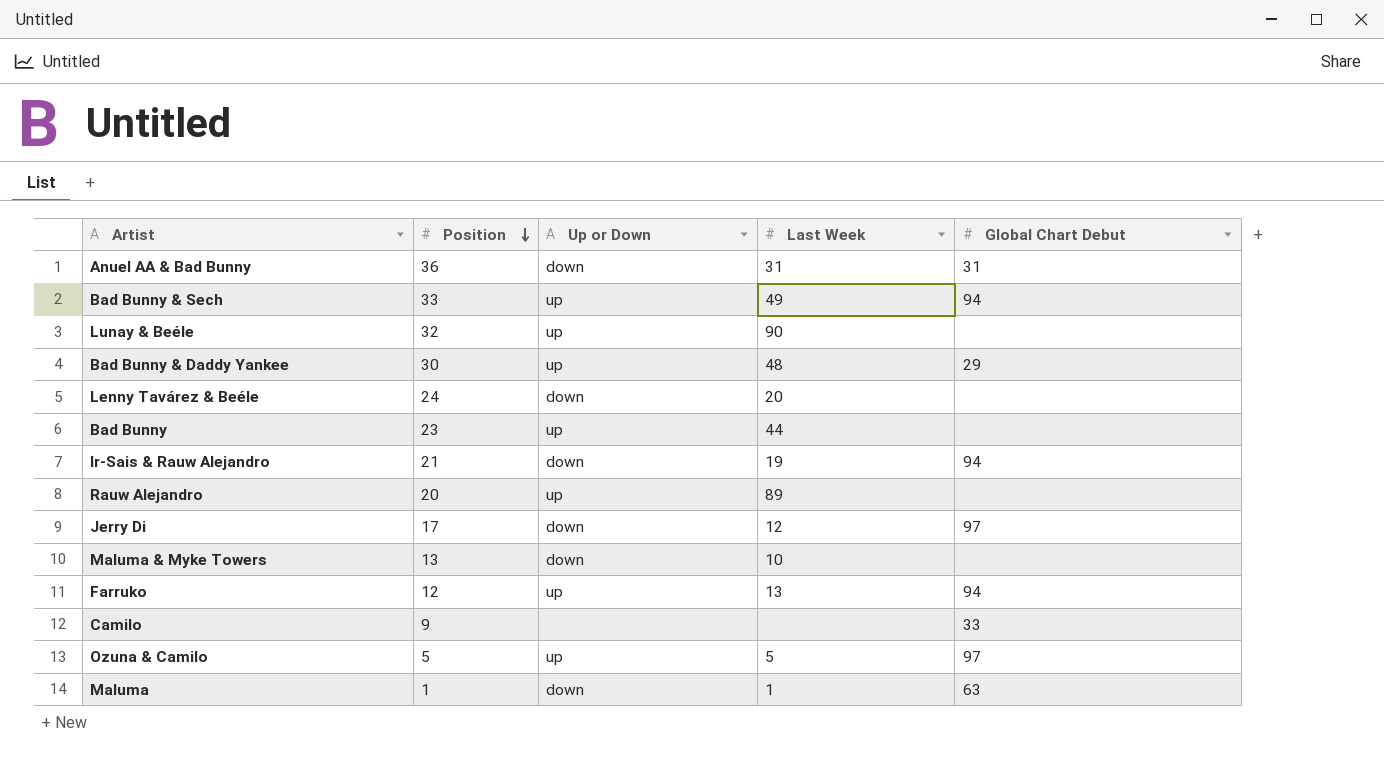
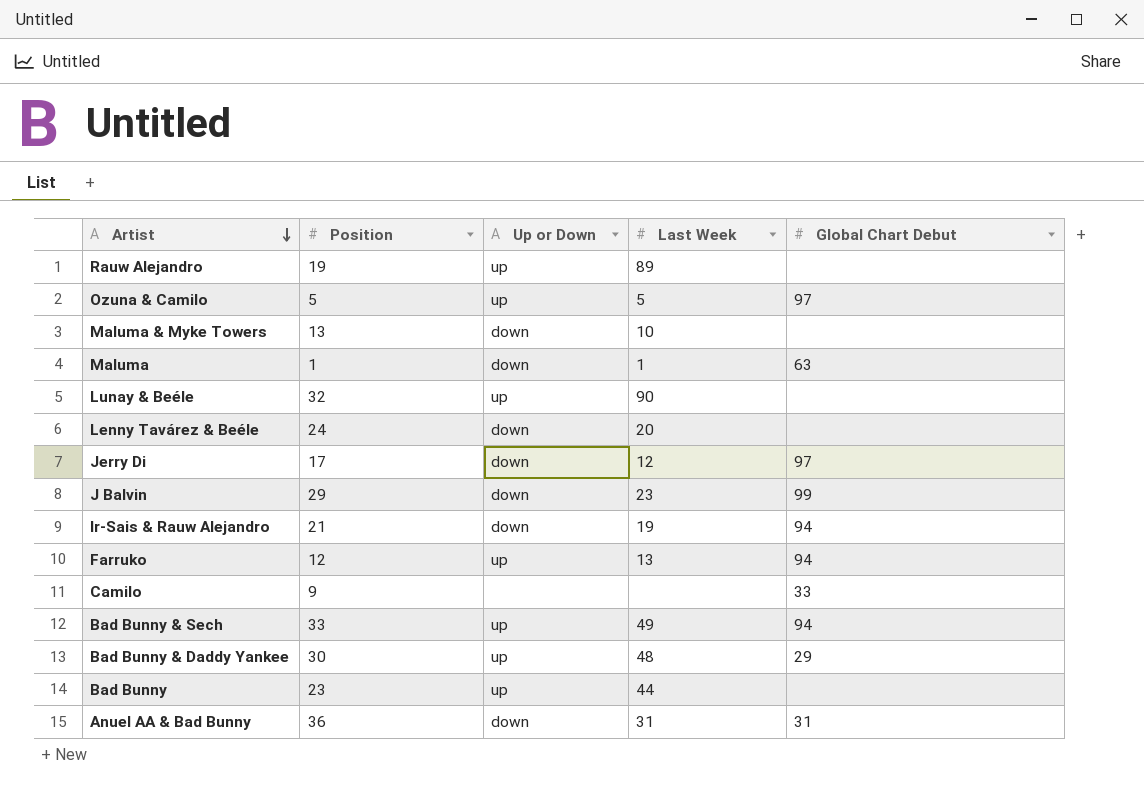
row order: Position descending -> Artist descending
Rauw Alejandro | Position: 20 -> 19
row J Balvin: none -> 29 | down | 23 | 99

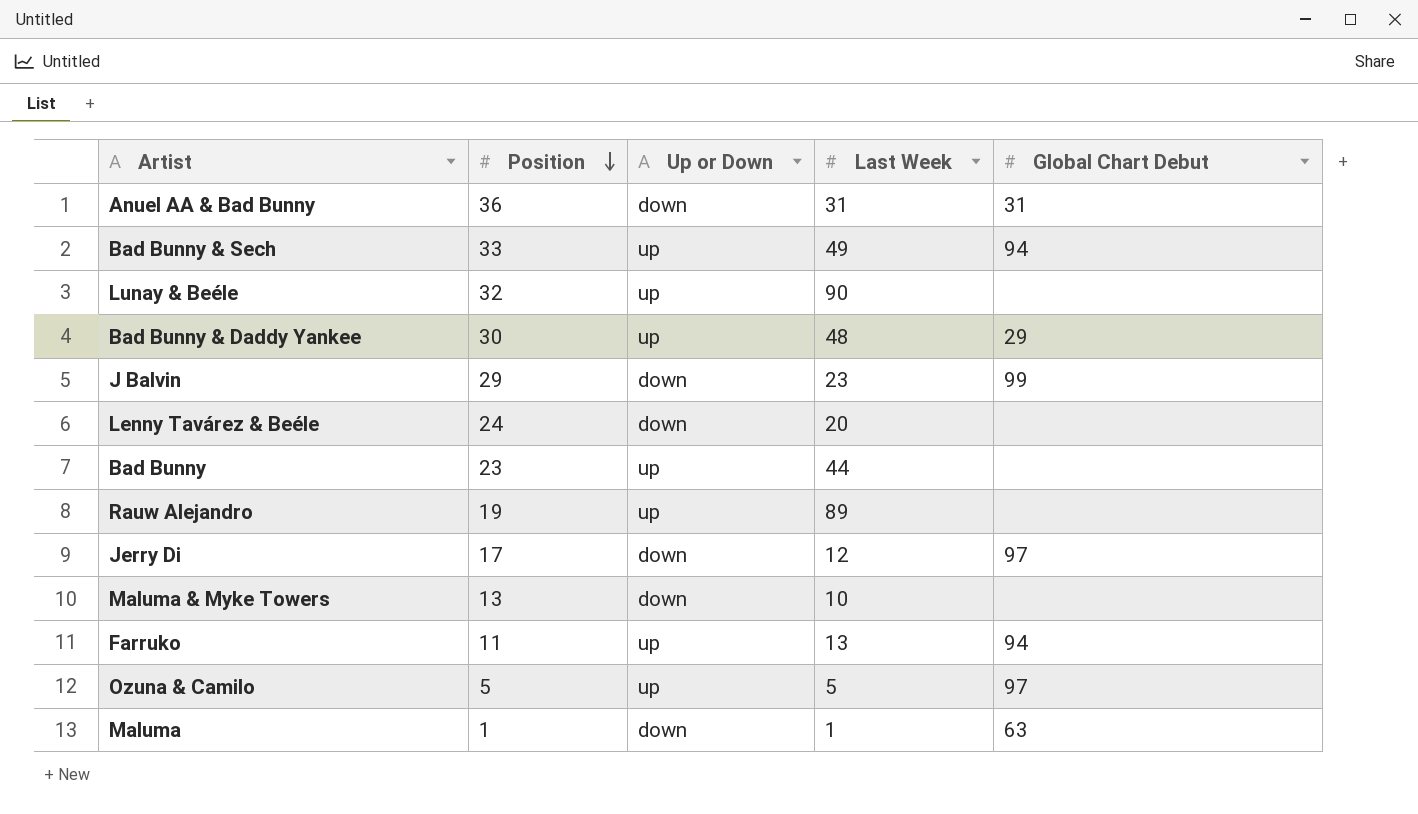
row order: Artist descending -> Position descending
row Ir-Sais & Rauw Alejandro: 21 | down | 19 | 94 -> none
row Camilo: 9 | none | none | 33 -> none
Farruko | Position: 12 -> 11

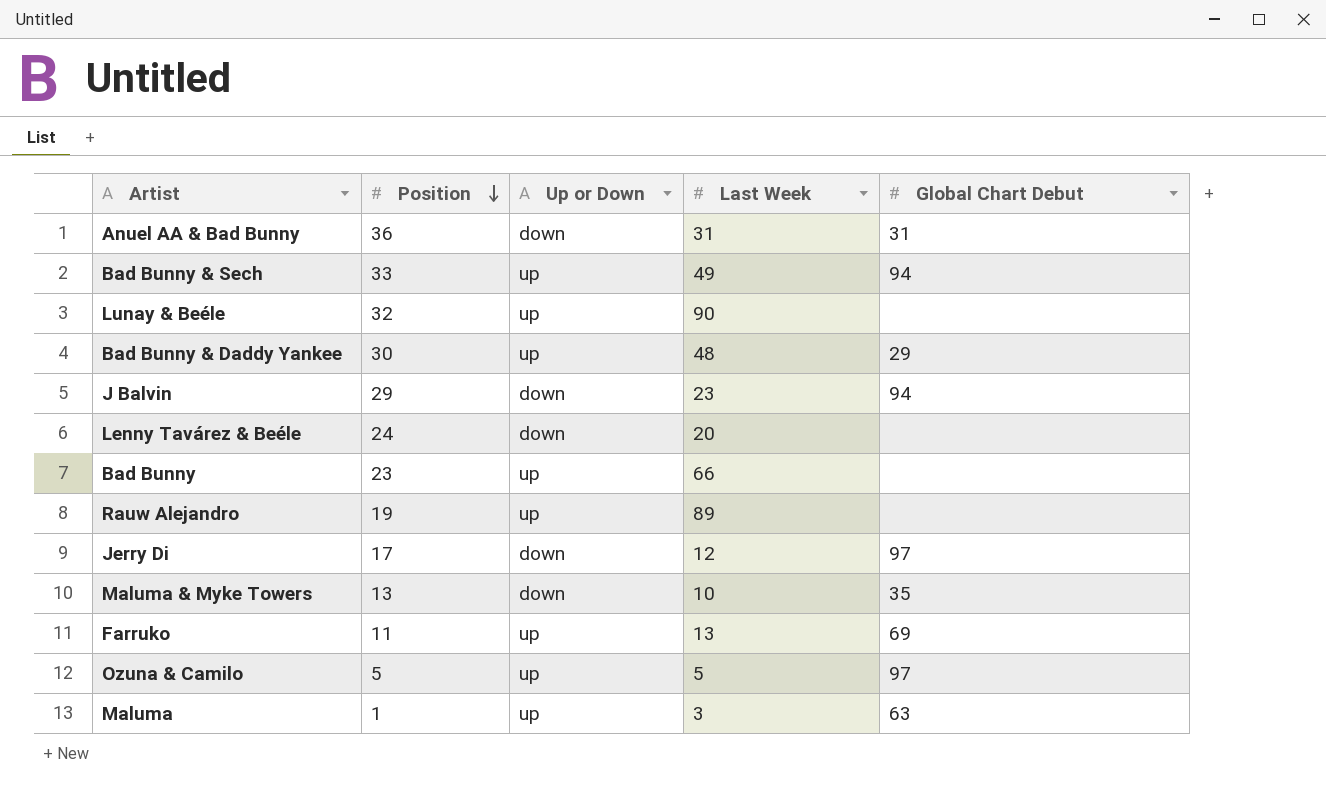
J Balvin | Global Chart Debut: 99 -> 94
Bad Bunny | Last Week: 44 -> 66
Maluma & Myke Towers | Global Chart Debut: none -> 35
Farruko | Global Chart Debut: 94 -> 69
Maluma | Up or Down: down -> up
Maluma | Last Week: 1 -> 3

